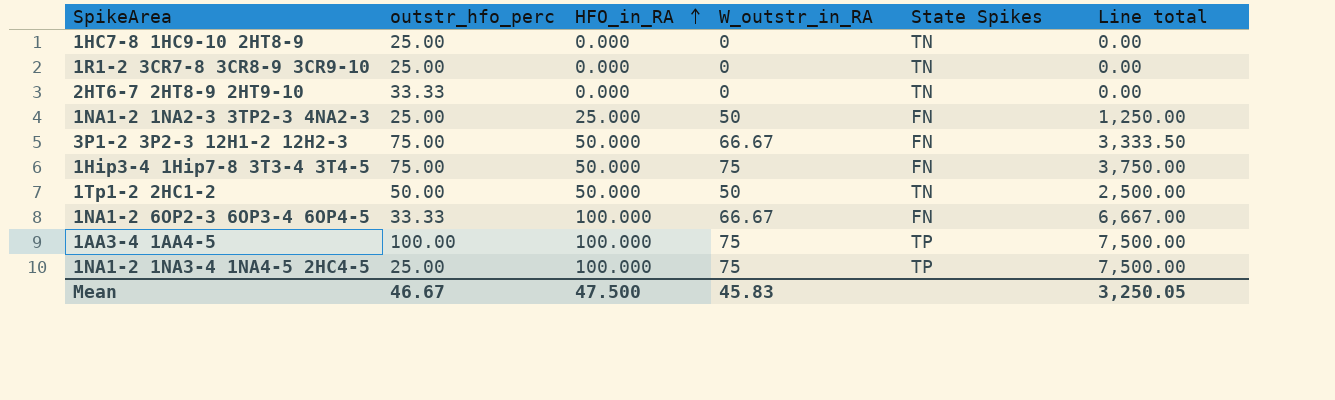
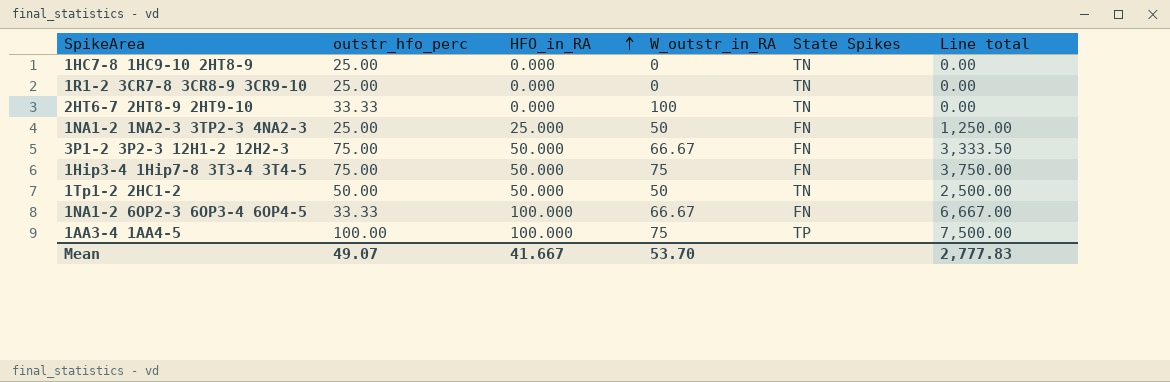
row 1NA1-2 1NA3-4 1NA4-5 2HC4-5: 25.00 | 100.000 | 75 | TP | 7,500.00 -> none
2HT6-7 2HT8-9 2HT9-10 | W_outstr_in_RA: 0 -> 100
Mean | outstr_hfo_perc: 46.67 -> 49.07
Mean | HFO_in_RA: 47.500 -> 41.667
Mean | W_outstr_in_RA: 45.83 -> 53.70
Mean | Line total: 3,250.05 -> 2,777.83

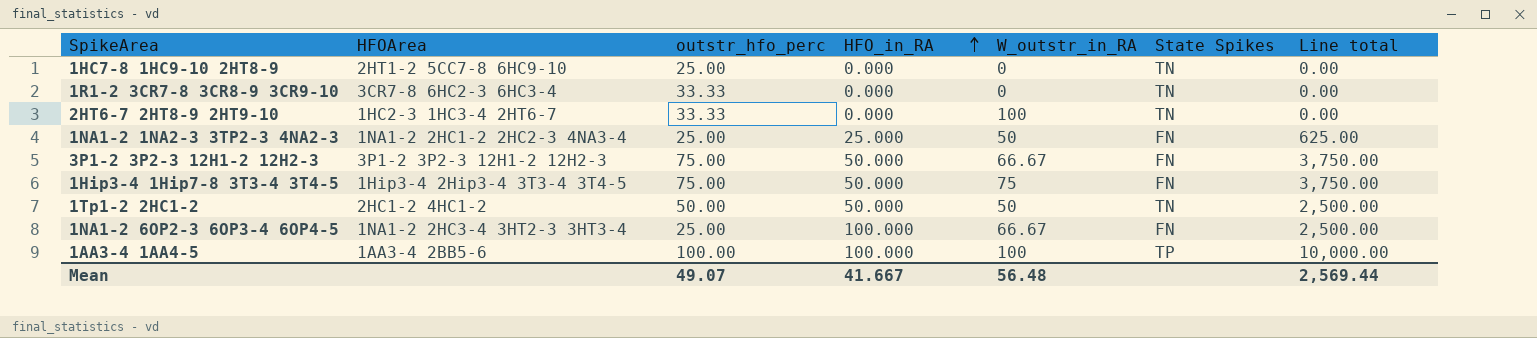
column HFOArea | position: none -> 2
column Line total | formula: [HFO_in_RA] * [W_outstr_in_RA] -> [outstr_hfo_perc] * [HFO_in_RA]
1R1-2 3CR7-8 3CR8-9 3CR9-10 | outstr_hfo_perc: 25.00 -> 33.33
1NA1-2 6OP2-3 6OP3-4 6OP4-5 | outstr_hfo_perc: 33.33 -> 25.00
1AA3-4 1AA4-5 | W_outstr_in_RA: 75 -> 100
Mean | W_outstr_in_RA: 53.70 -> 56.48
Mean | Line total: 2,777.83 -> 2,569.44

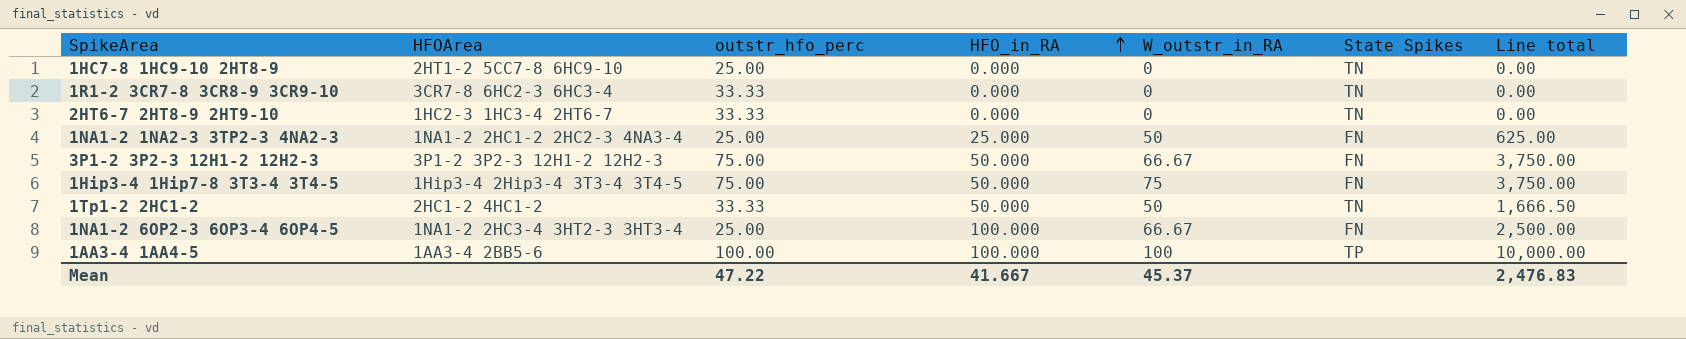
2HT6-7 2HT8-9 2HT9-10 | W_outstr_in_RA: 100 -> 0
1Tp1-2 2HC1-2 | outstr_hfo_perc: 50.00 -> 33.33
1Tp1-2 2HC1-2 | Line total: 2,500.00 -> 1,666.50
Mean | outstr_hfo_perc: 49.07 -> 47.22
Mean | W_outstr_in_RA: 56.48 -> 45.37
Mean | Line total: 2,569.44 -> 2,476.83

